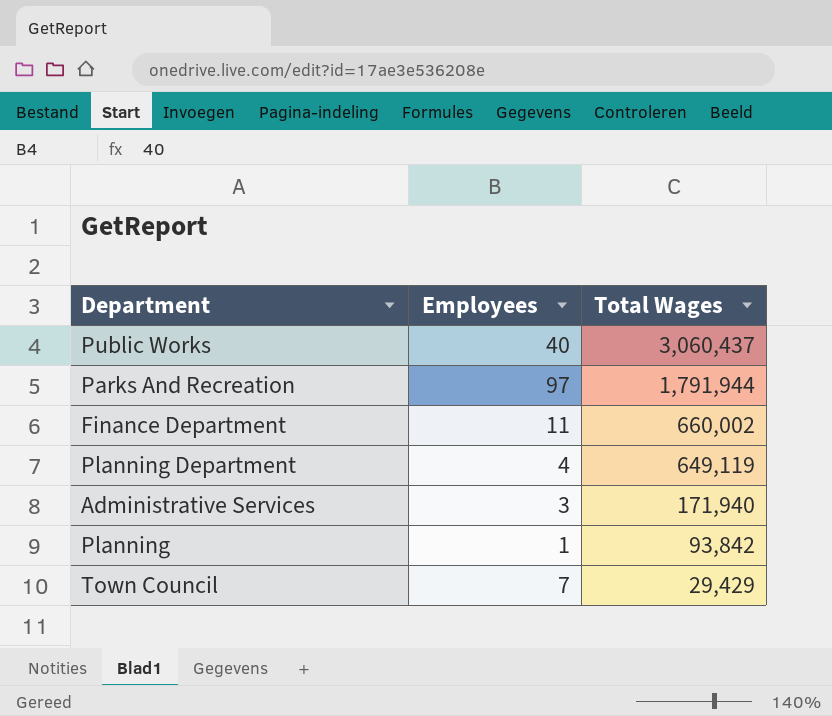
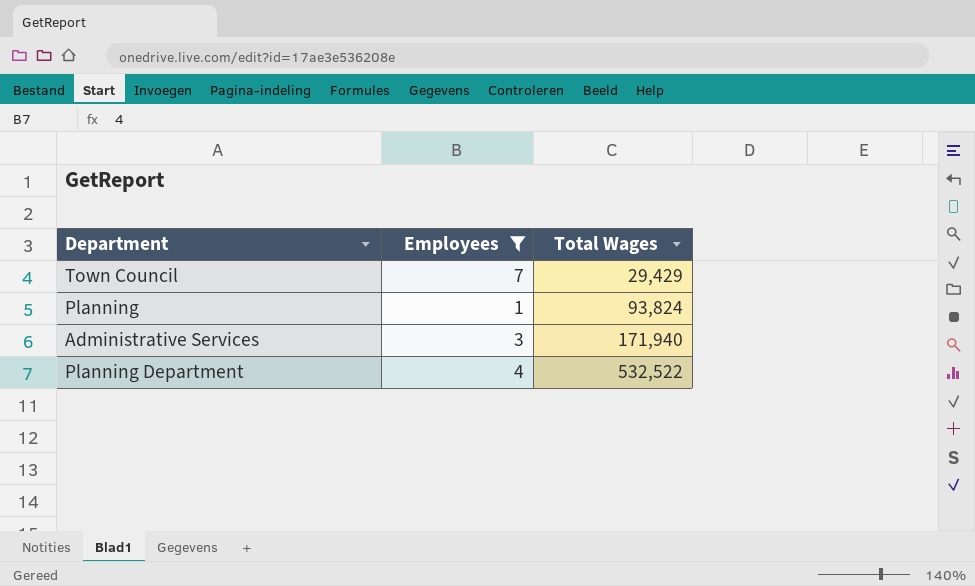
filter: none -> Employees <= 7
row order: Total Wages descending -> Total Wages ascending
Planning | Total Wages: 93,842 -> 93,824
Planning Department | Total Wages: 649,119 -> 532,522

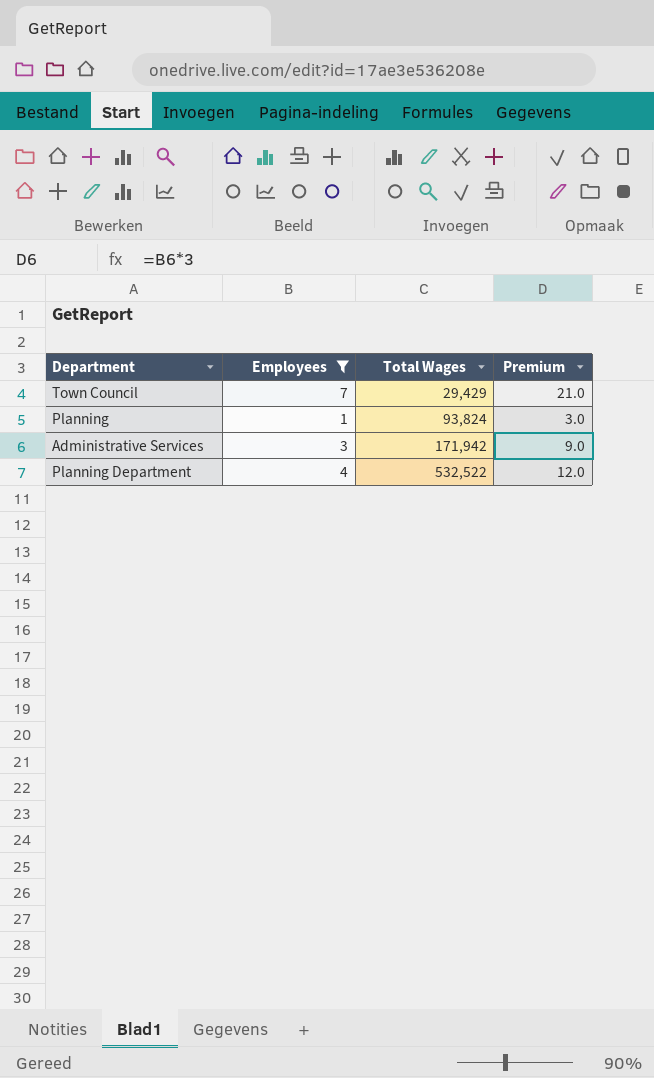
column Premium | formula: none -> [Employees] * 3
Administrative Services | Total Wages: 171,940 -> 171,942

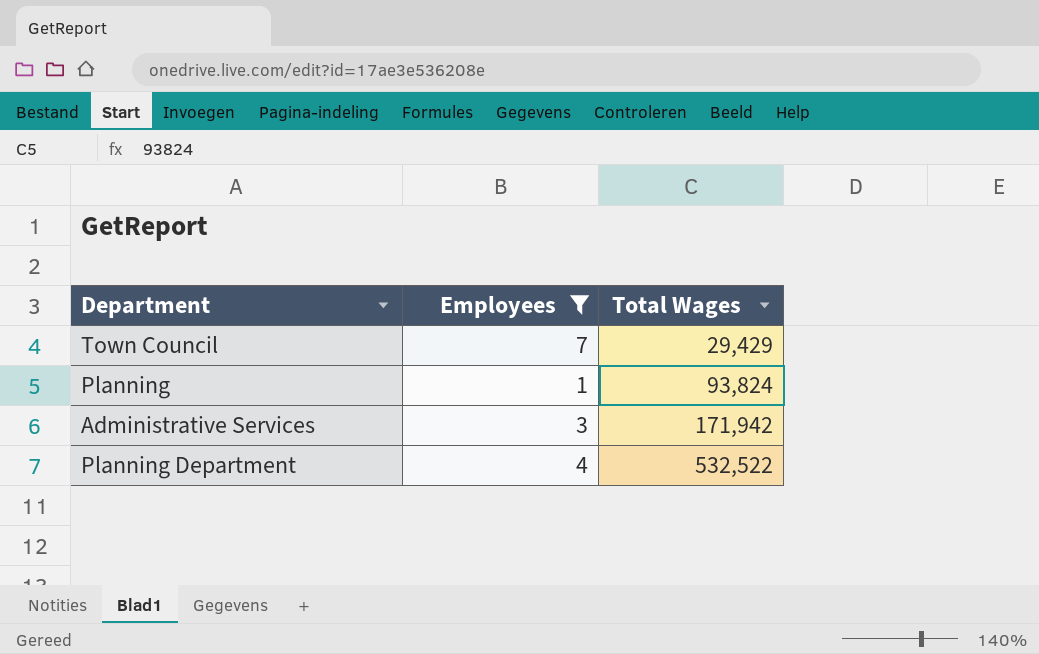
column Premium | formula: [Employees] * 3 -> none

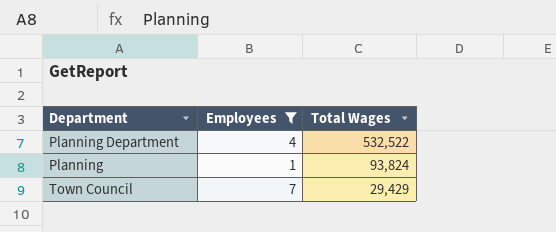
row order: Total Wages ascending -> Total Wages descending
row Administrative Services: 3 | 171,942 -> none

